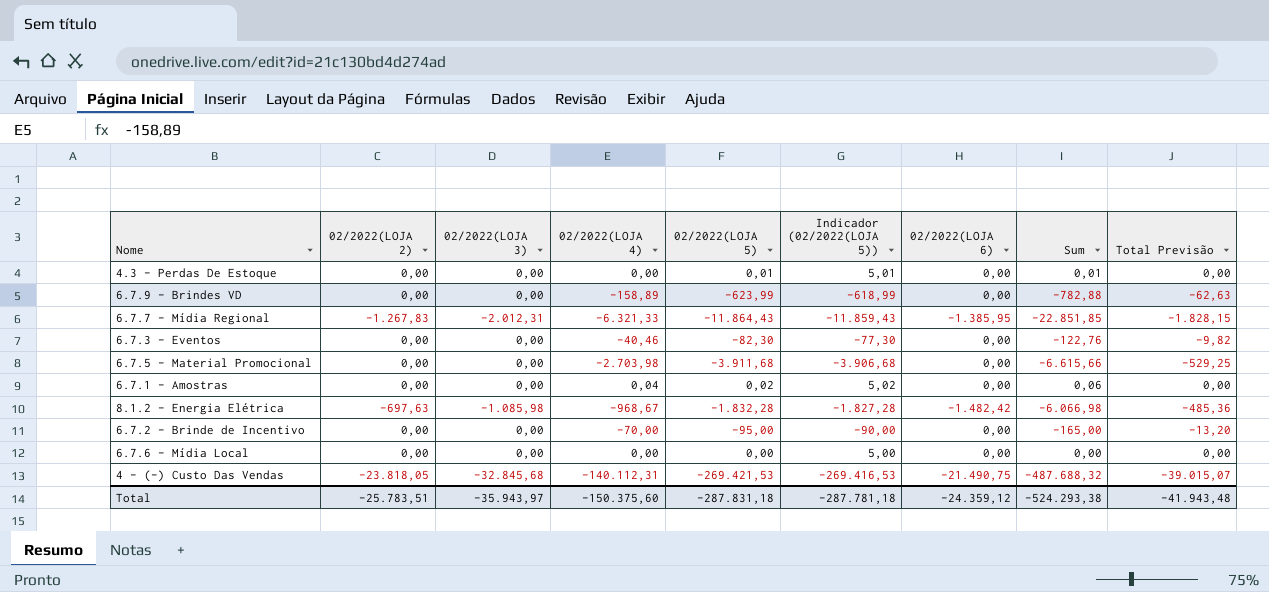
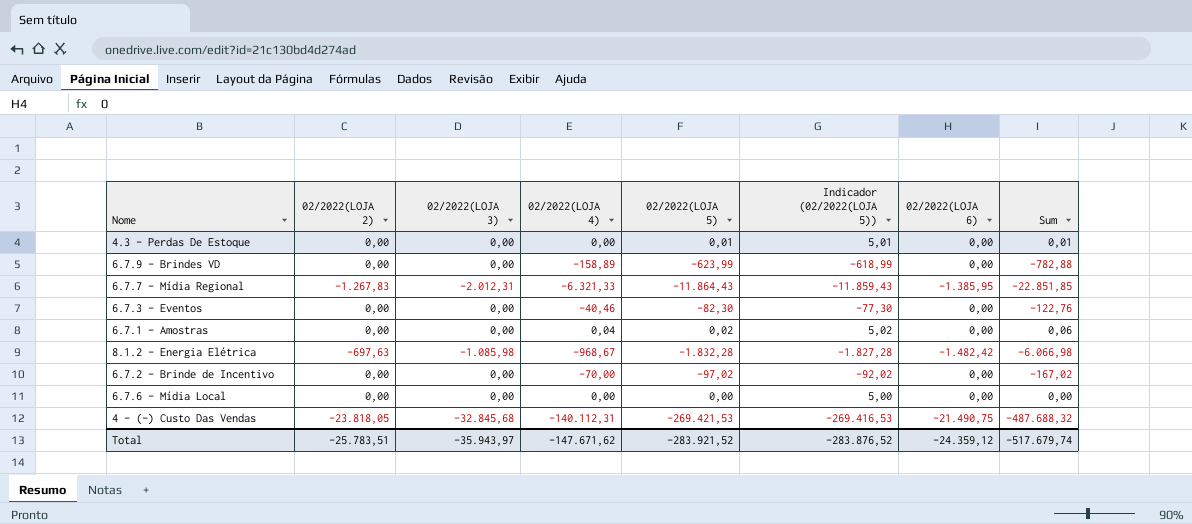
column Total Previsão | formula: [Sum] * 0,08 -> none
row 6.7.5 - Material Promocional: 0,00 | 0,00 | -2.703,98 | -3.911,68 | -3.906,68 | 0,00 | -6.615,66 | -529,25 -> none
6.7.2 - Brinde de Incentivo | 02/2022(LOJA 5): -95,00 -> -97,02
6.7.2 - Brinde de Incentivo | Indicador (02/2022(LOJA 5)): -90,00 -> -92,02
6.7.2 - Brinde de Incentivo | Sum: -165,00 -> -167,02
Total | 02/2022(LOJA 4): -150.375,60 -> -147.671,62
Total | 02/2022(LOJA 5): -287.831,18 -> -283.921,52
Total | Indicador (02/2022(LOJA 5)): -287.781,18 -> -283.876,52
Total | Sum: -524.293,38 -> -517.679,74

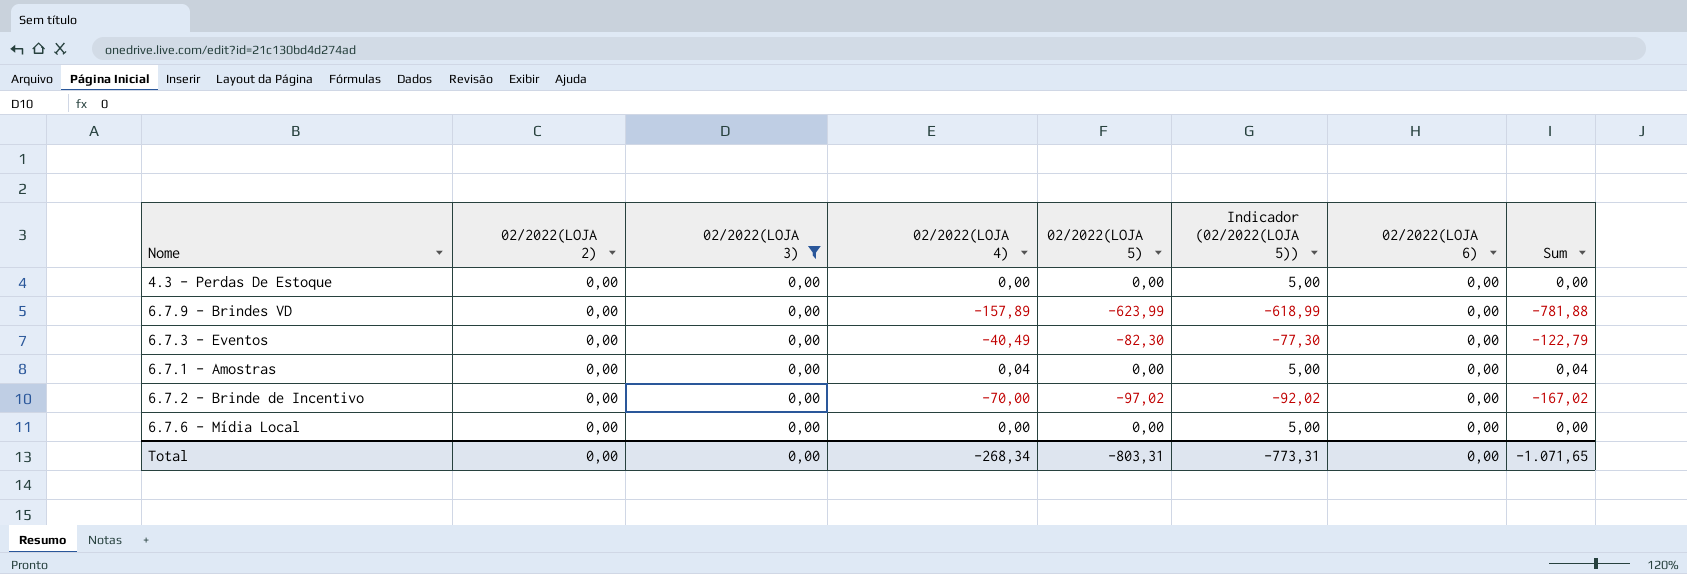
filter: none -> 02/2022(LOJA 3) = 0,00
4.3 - Perdas De Estoque | 02/2022(LOJA 5): 0,01 -> 0,00
4.3 - Perdas De Estoque | Indicador (02/2022(LOJA 5)): 5,01 -> 5,00
4.3 - Perdas De Estoque | Sum: 0,01 -> 0,00
6.7.9 - Brindes VD | 02/2022(LOJA 4): -158,89 -> -157,89
6.7.9 - Brindes VD | Sum: -782,88 -> -781,88
6.7.3 - Eventos | 02/2022(LOJA 4): -40,46 -> -40,49
6.7.3 - Eventos | Sum: -122,76 -> -122,79
6.7.1 - Amostras | 02/2022(LOJA 5): 0,02 -> 0,00
6.7.1 - Amostras | Indicador (02/2022(LOJA 5)): 5,02 -> 5,00
6.7.1 - Amostras | Sum: 0,06 -> 0,04
Total | 02/2022(LOJA 2): -25.783,51 -> 0,00
Total | 02/2022(LOJA 3): -35.943,97 -> 0,00
Total | 02/2022(LOJA 4): -147.671,62 -> -268,34
Total | 02/2022(LOJA 5): -283.921,52 -> -803,31
Total | Indicador (02/2022(LOJA 5)): -283.876,52 -> -773,31
Total | 02/2022(LOJA 6): -24.359,12 -> 0,00
Total | Sum: -517.679,74 -> -1.071,65

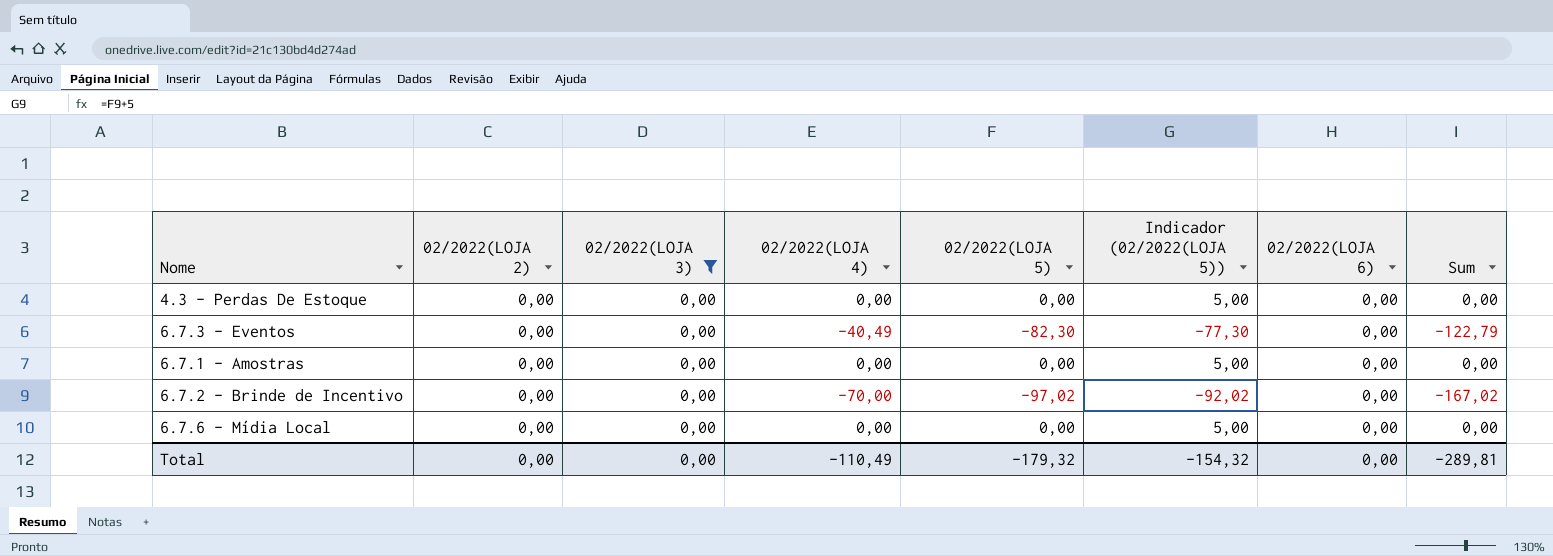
row 6.7.9 - Brindes VD: 0,00 | 0,00 | -157,89 | -623,99 | -618,99 | 0,00 | -781,88 -> none
6.7.1 - Amostras | 02/2022(LOJA 4): 0,04 -> 0,00
6.7.1 - Amostras | Sum: 0,04 -> 0,00
Total | 02/2022(LOJA 4): -268,34 -> -110,49
Total | 02/2022(LOJA 5): -803,31 -> -179,32
Total | Indicador (02/2022(LOJA 5)): -773,31 -> -154,32
Total | Sum: -1.071,65 -> -289,81

